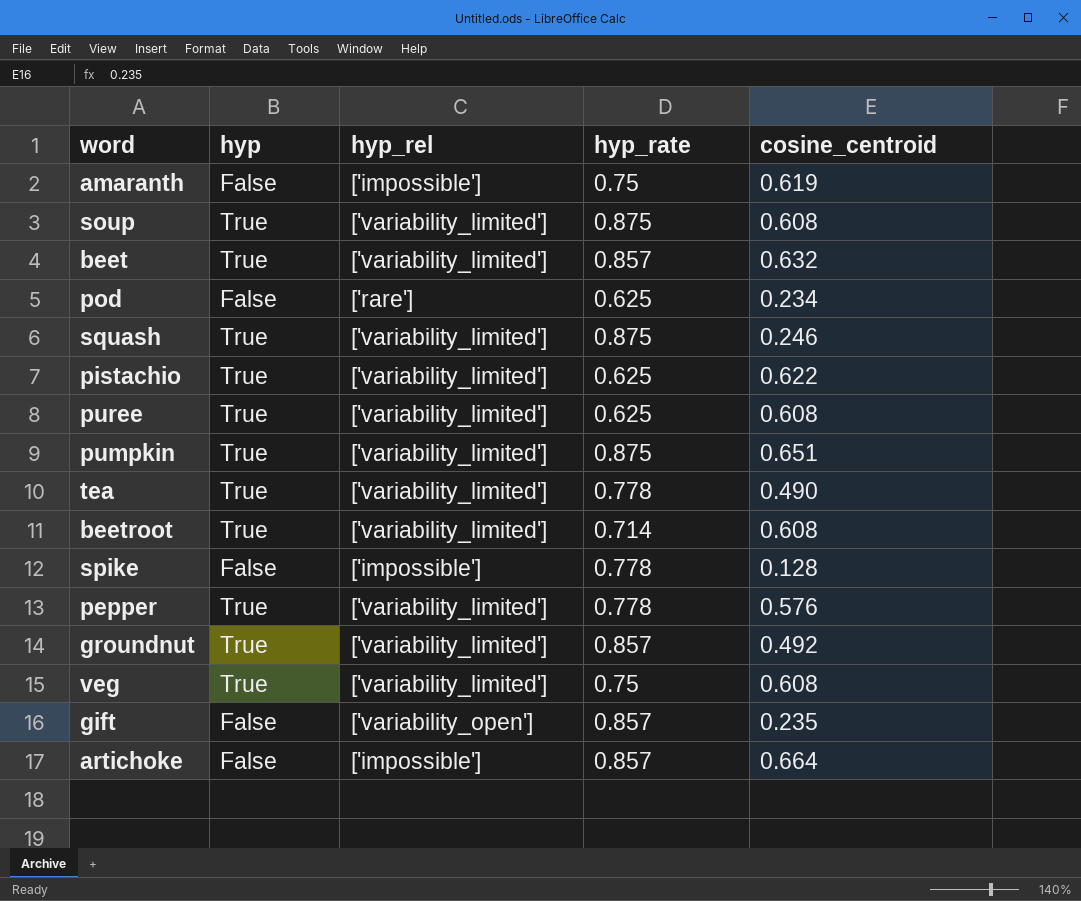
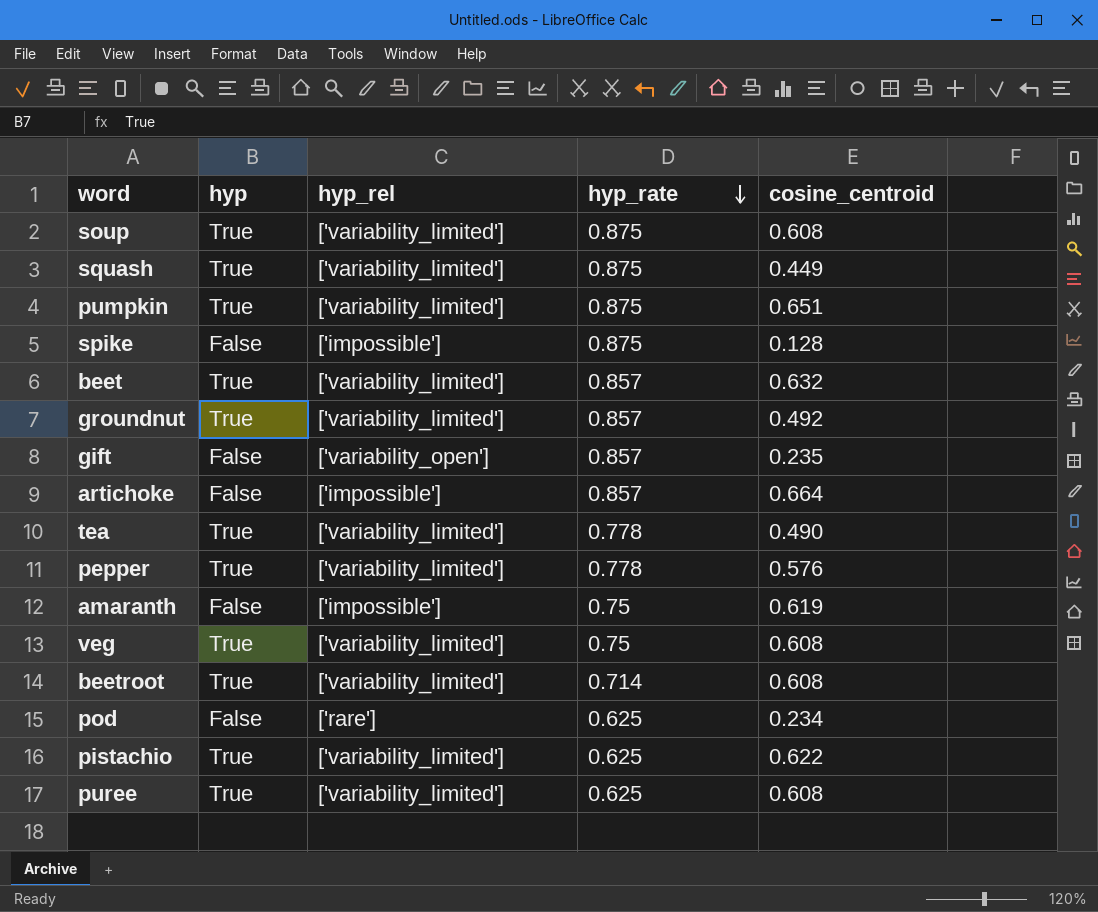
row order: none -> hyp_rate descending
squash | cosine_centroid: 0.246 -> 0.449
spike | hyp_rate: 0.778 -> 0.875

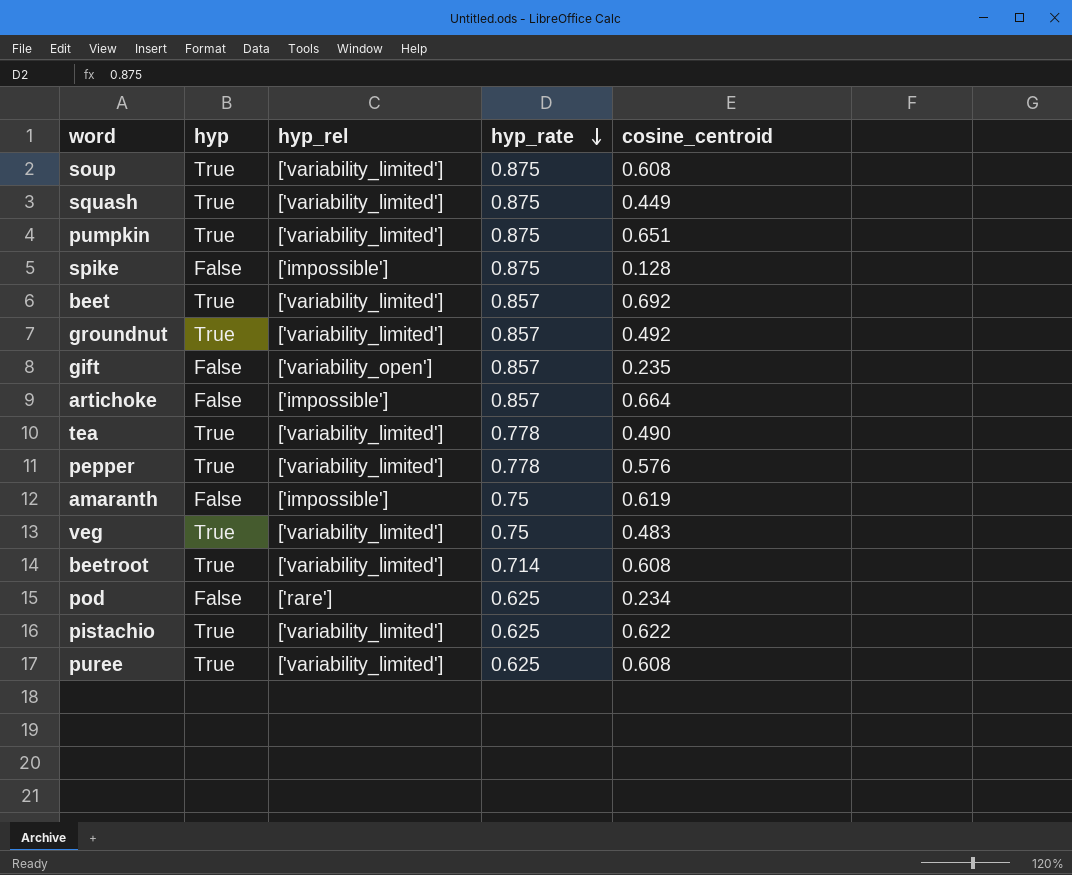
beet | cosine_centroid: 0.632 -> 0.692
veg | cosine_centroid: 0.608 -> 0.483

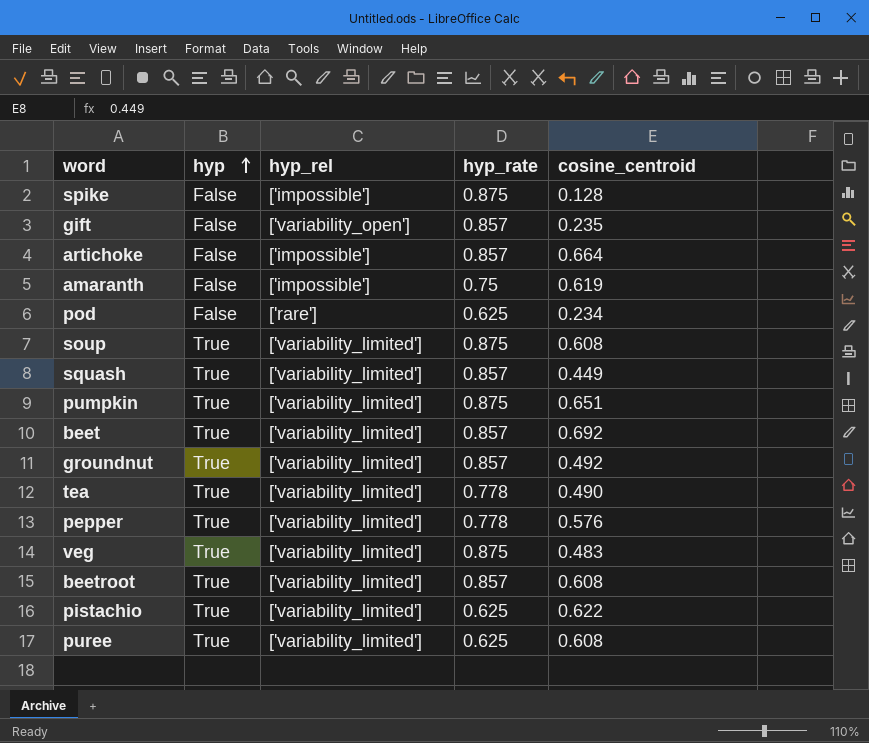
row order: hyp_rate descending -> hyp ascending
squash | hyp_rate: 0.875 -> 0.857
veg | hyp_rate: 0.75 -> 0.875
beetroot | hyp_rate: 0.714 -> 0.857

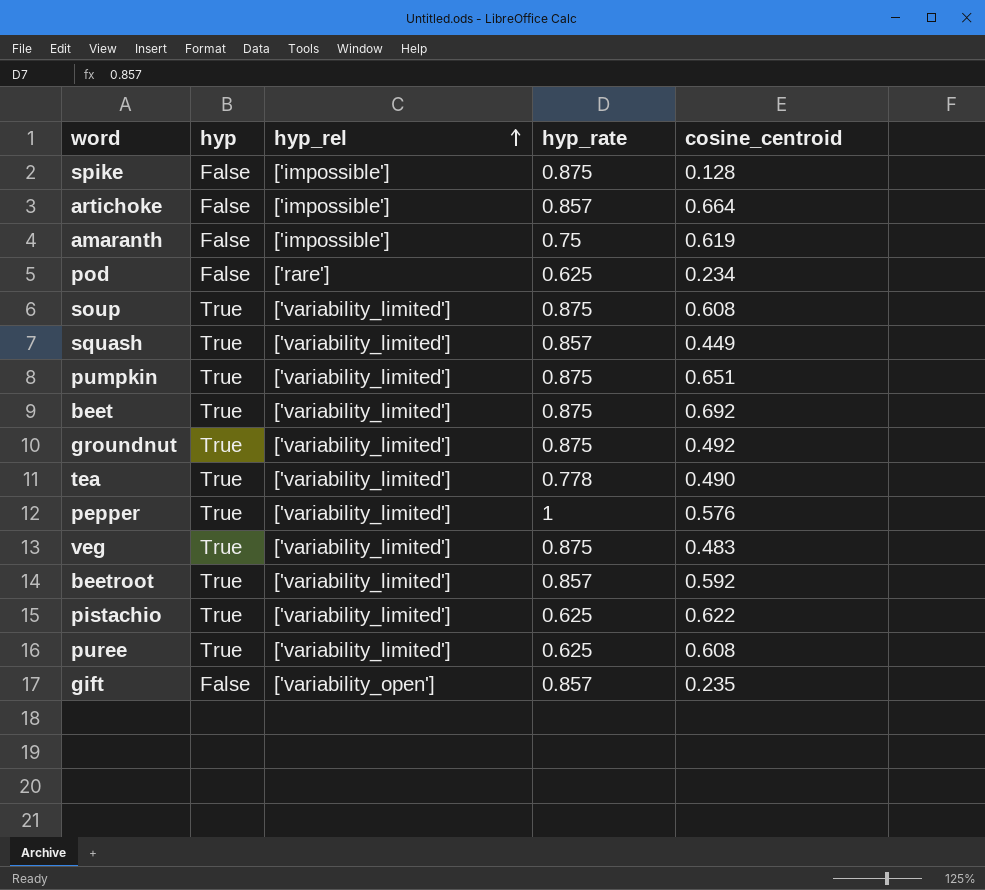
row order: hyp ascending -> hyp_rel ascending
beet | hyp_rate: 0.857 -> 0.875
groundnut | hyp_rate: 0.857 -> 0.875
pepper | hyp_rate: 0.778 -> 1
beetroot | cosine_centroid: 0.608 -> 0.592

